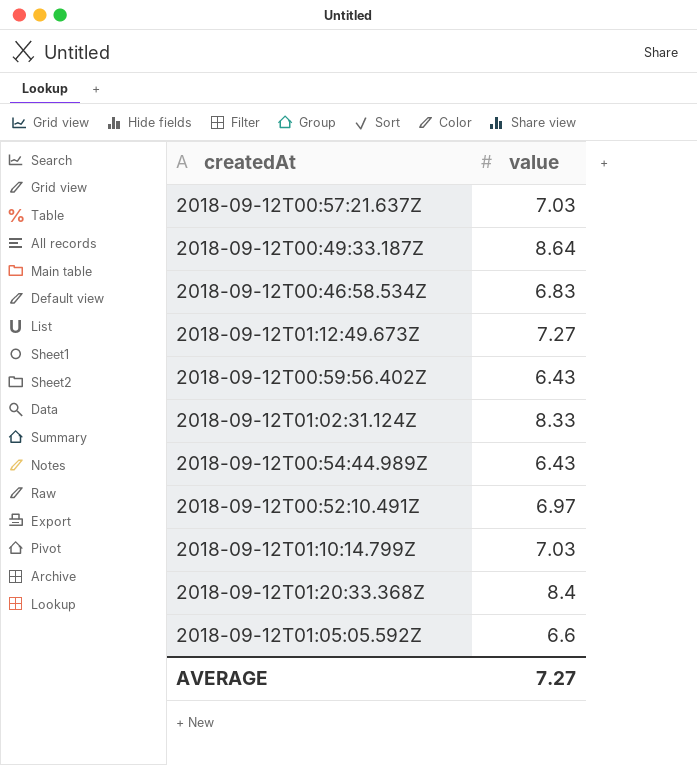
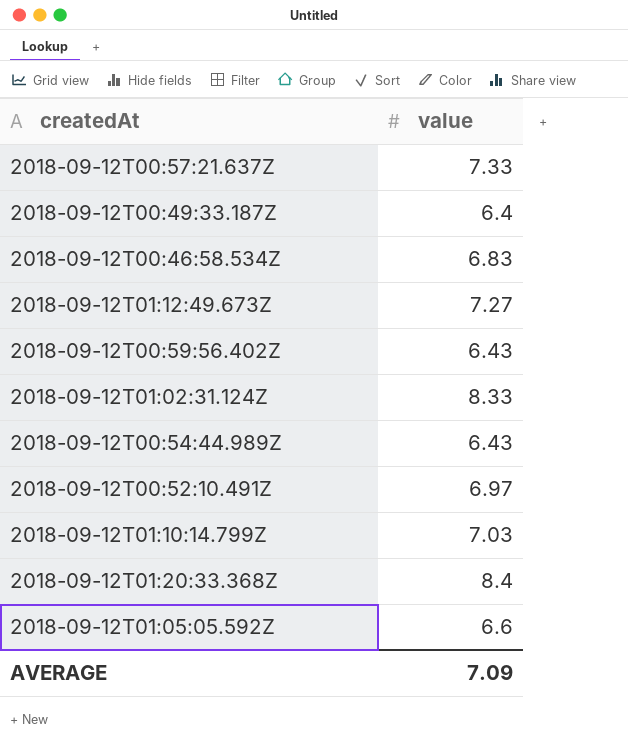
2018-09-12T00:57:21.637Z | value: 7.03 -> 7.33
2018-09-12T00:49:33.187Z | value: 8.64 -> 6.4
AVERAGE | value: 7.27 -> 7.09

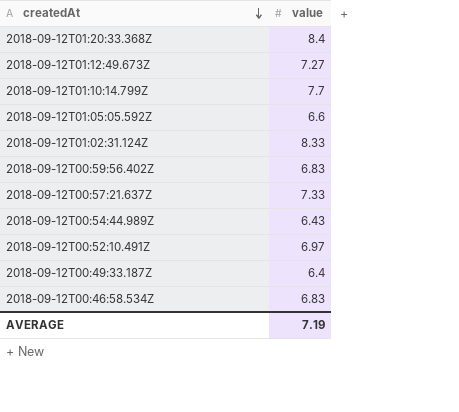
row order: none -> createdAt descending
2018-09-12T01:10:14.799Z | value: 7.03 -> 7.7
2018-09-12T00:59:56.402Z | value: 6.43 -> 6.83
AVERAGE | value: 7.09 -> 7.19

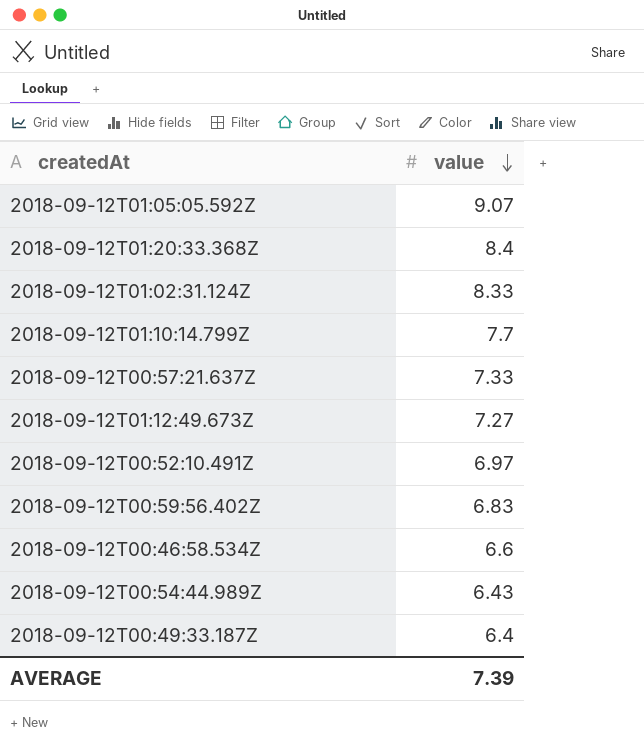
row order: createdAt descending -> value descending
2018-09-12T01:05:05.592Z | value: 6.6 -> 9.07
2018-09-12T00:46:58.534Z | value: 6.83 -> 6.6
AVERAGE | value: 7.19 -> 7.39

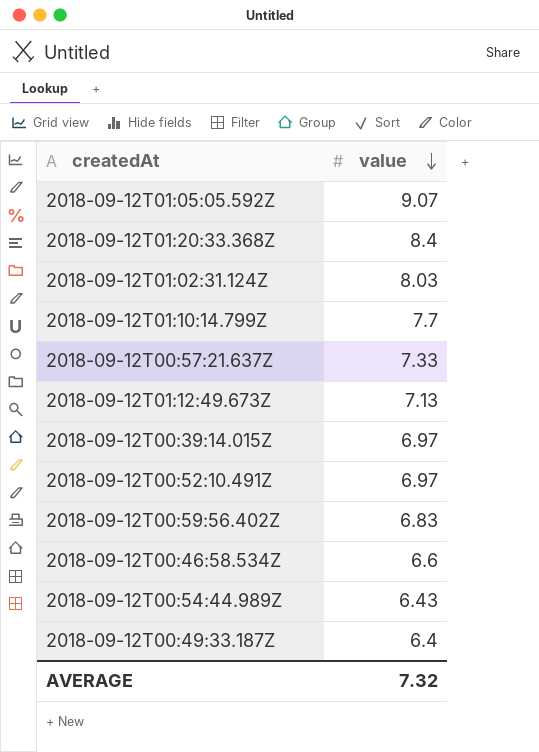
2018-09-12T01:02:31.124Z | value: 8.33 -> 8.03
2018-09-12T01:12:49.673Z | value: 7.27 -> 7.13
row 2018-09-12T00:39:14.015Z: none -> 6.97
AVERAGE | value: 7.39 -> 7.32

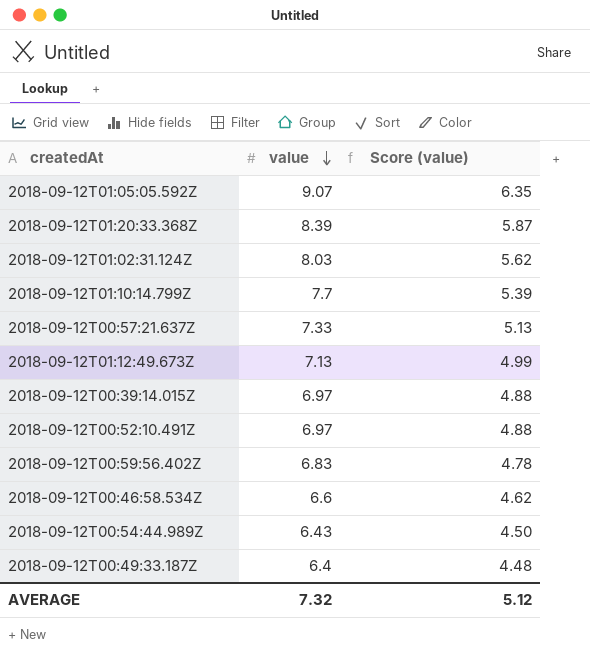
column Score (value) | formula: none -> [value] * 0.7
2018-09-12T01:20:33.368Z | value: 8.4 -> 8.39

